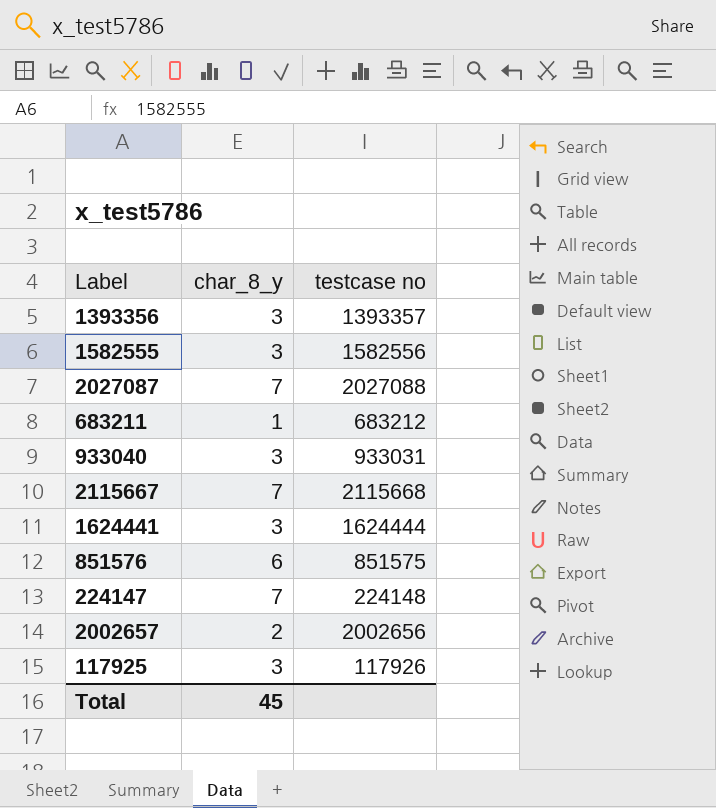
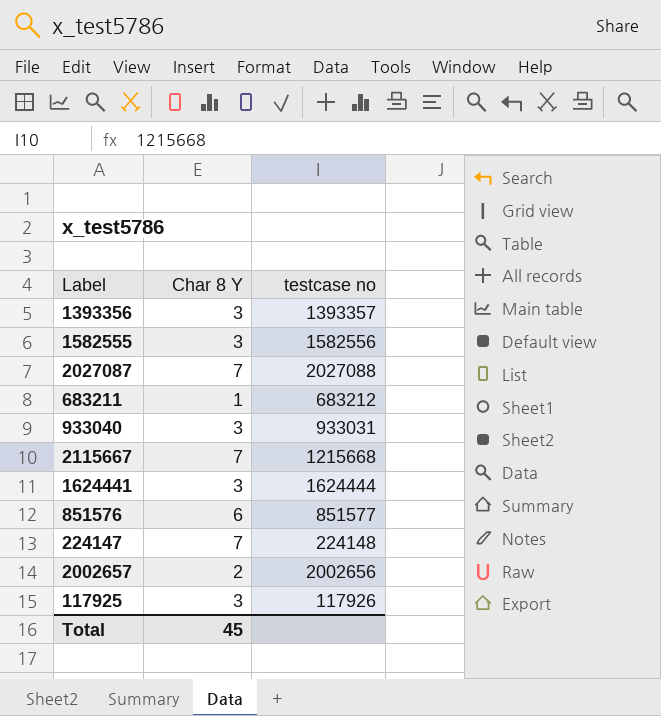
column name: char_8_y -> Char 8 Y
2115667 | testcase no: 2115668 -> 1215668
851576 | testcase no: 851575 -> 851577

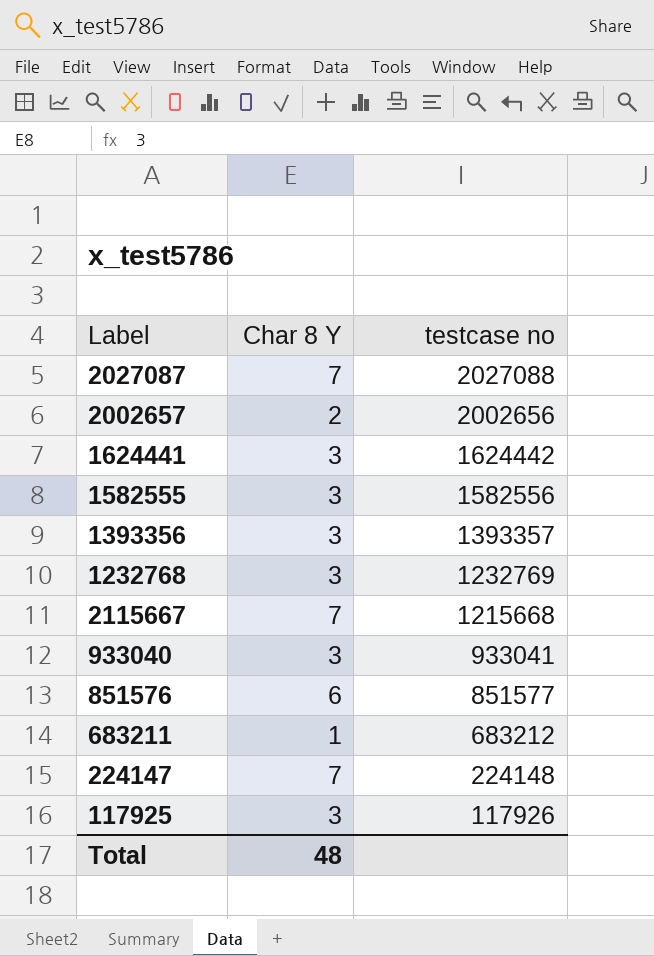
row order: none -> testcase no descending
1624441 | testcase no: 1624444 -> 1624442
row 1232768: none -> 3 | 1232769
933040 | testcase no: 933031 -> 933041
Total | Char 8 Y: 45 -> 48

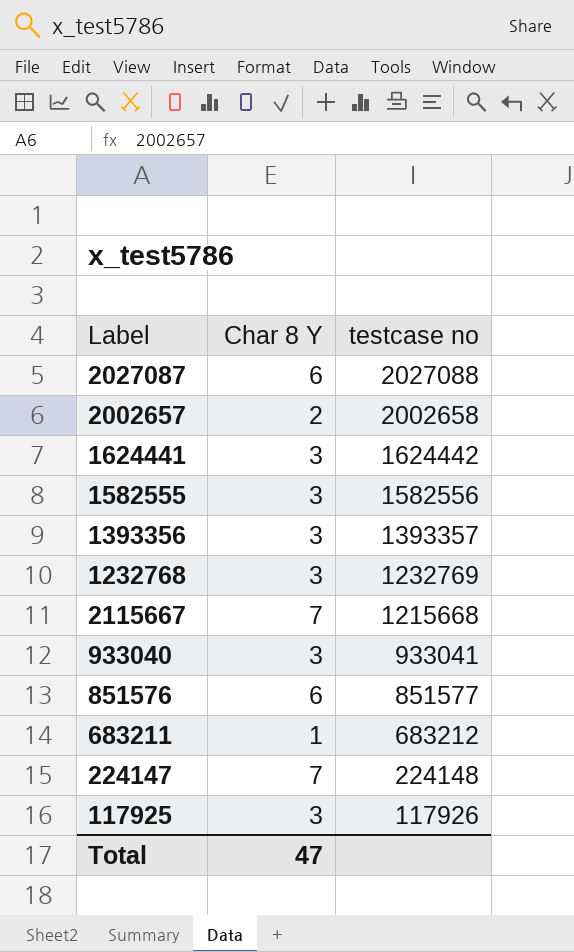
2027087 | Char 8 Y: 7 -> 6
2002657 | testcase no: 2002656 -> 2002658
Total | Char 8 Y: 48 -> 47

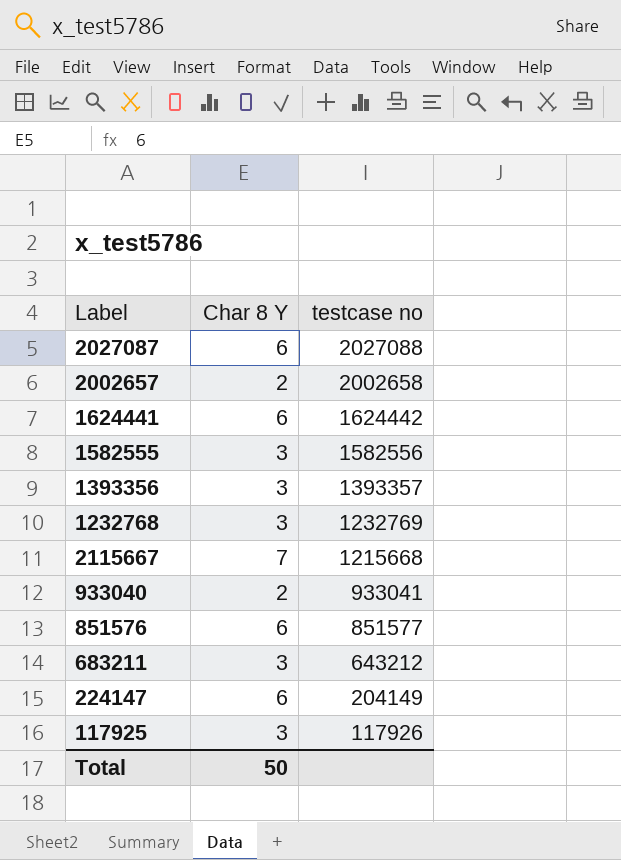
1624441 | Char 8 Y: 3 -> 6
933040 | Char 8 Y: 3 -> 2
683211 | Char 8 Y: 1 -> 3
683211 | testcase no: 683212 -> 643212
224147 | Char 8 Y: 7 -> 6
224147 | testcase no: 224148 -> 204149
Total | Char 8 Y: 47 -> 50

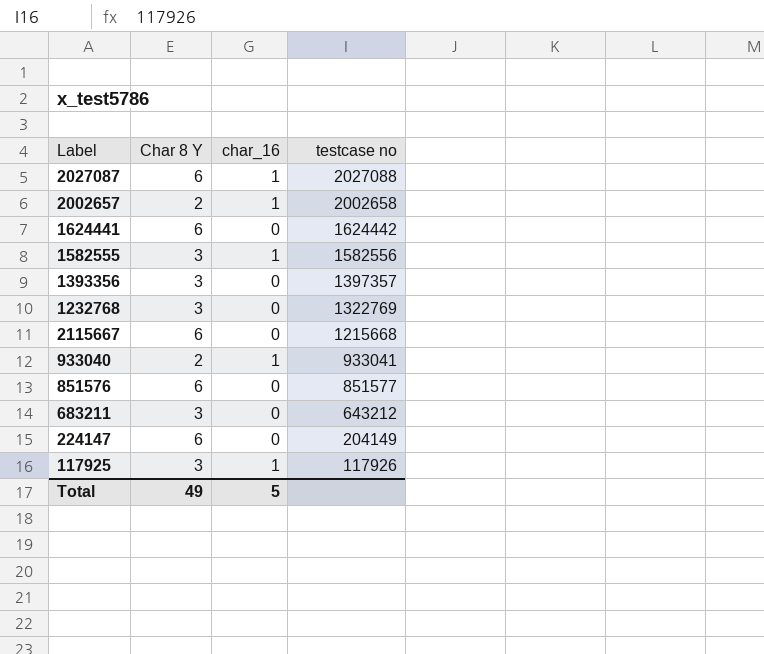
column char_16 | position: none -> 3
1393356 | testcase no: 1393357 -> 1397357
1232768 | testcase no: 1232769 -> 1322769
2115667 | Char 8 Y: 7 -> 6
Total | Char 8 Y: 50 -> 49

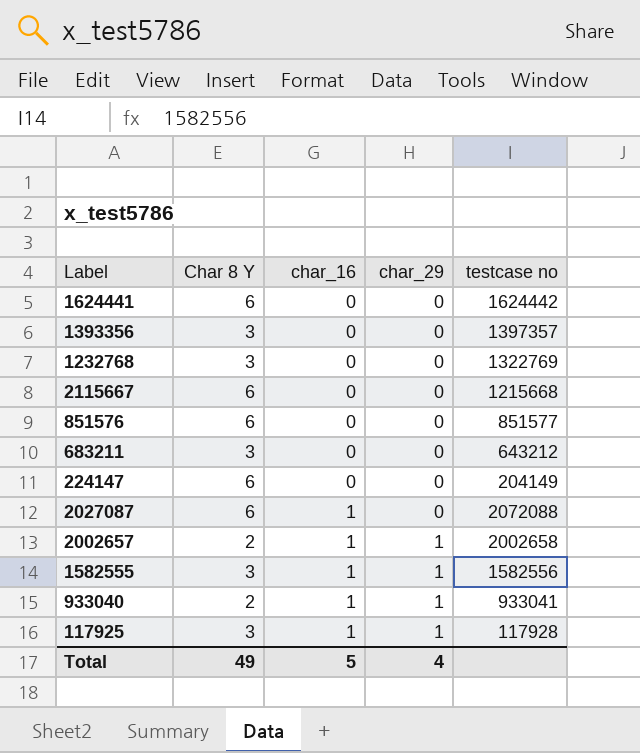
row order: testcase no descending -> char_16 ascending
column char_29 | position: none -> 4
2027087 | testcase no: 2027088 -> 2072088
117925 | testcase no: 117926 -> 117928

